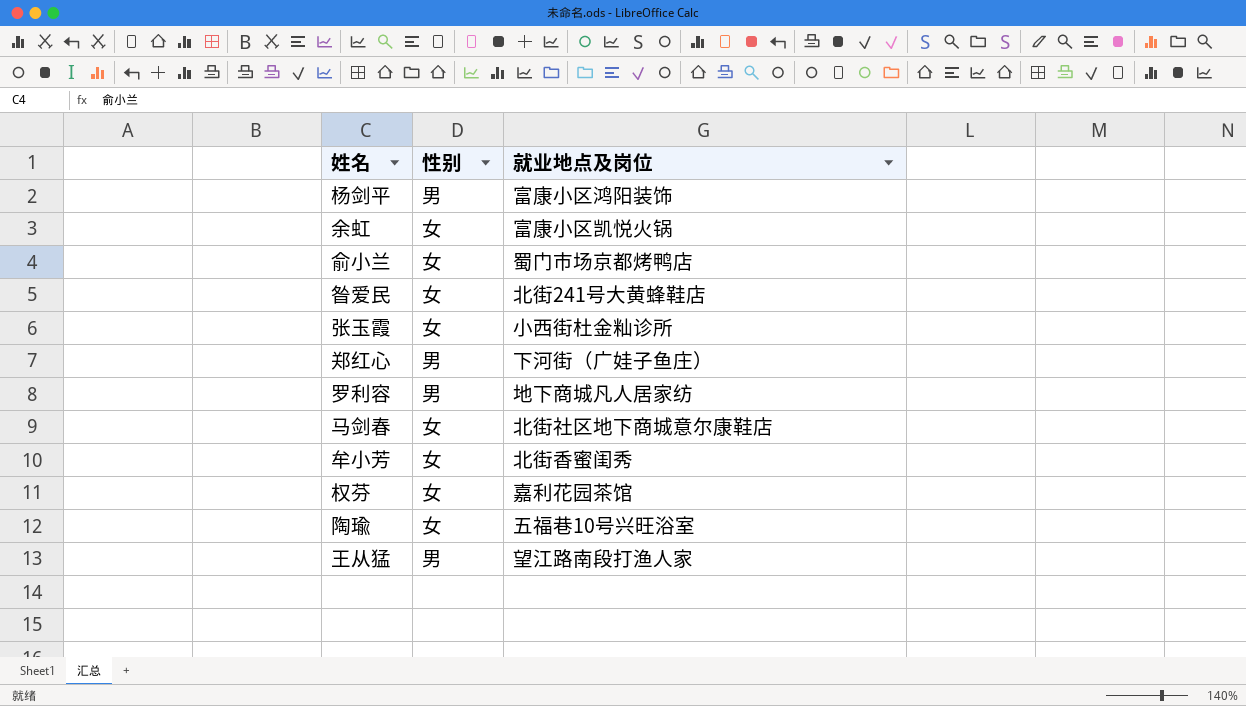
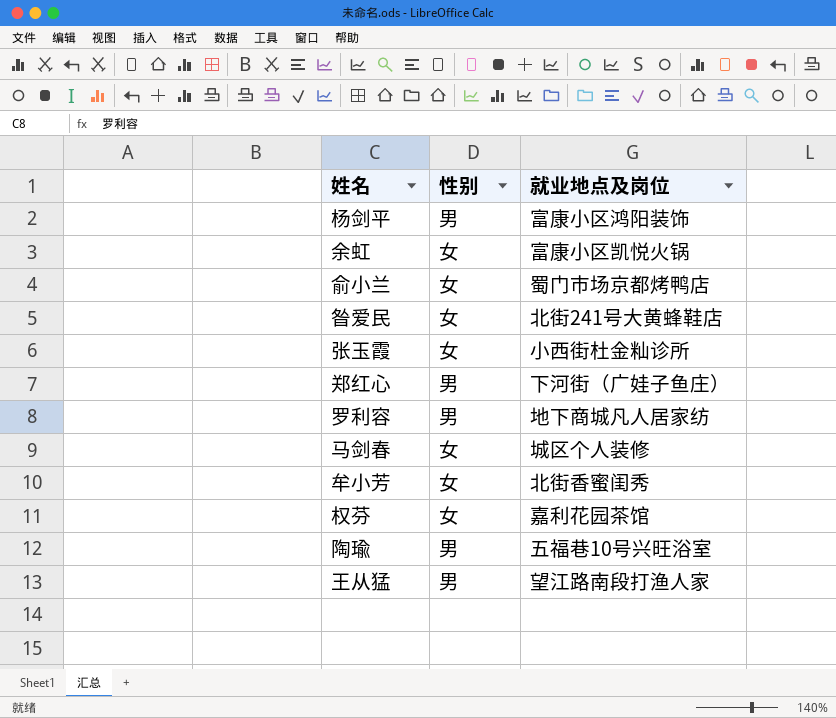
马剑春 | 就业地点及岗位: 北街社区地下商城意尔康鞋店 -> 城区个人装修
陶瑜 | 性别: 女 -> 男

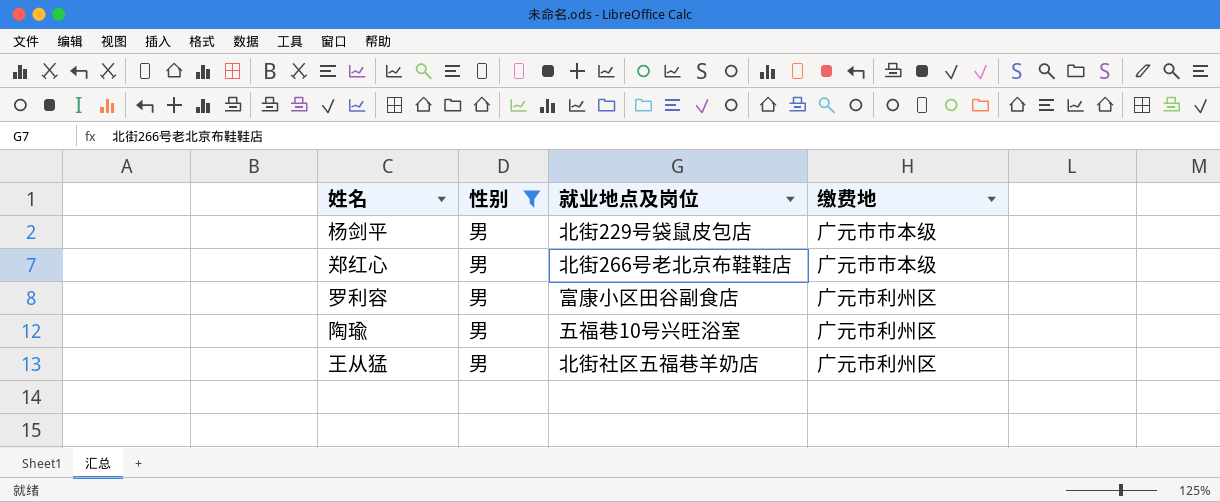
filter: none -> 性别 = 男
column 缴费地 | position: none -> 4
杨剑平 | 就业地点及岗位: 富康小区鸿阳装饰 -> 北街229号袋鼠皮包店
郑红心 | 就业地点及岗位: 下河街（广娃子鱼庄） -> 北街266号老北京布鞋鞋店
罗利容 | 就业地点及岗位: 地下商城凡人居家纺 -> 富康小区田谷副食店
王从猛 | 就业地点及岗位: 望江路南段打渔人家 -> 北街社区五福巷羊奶店

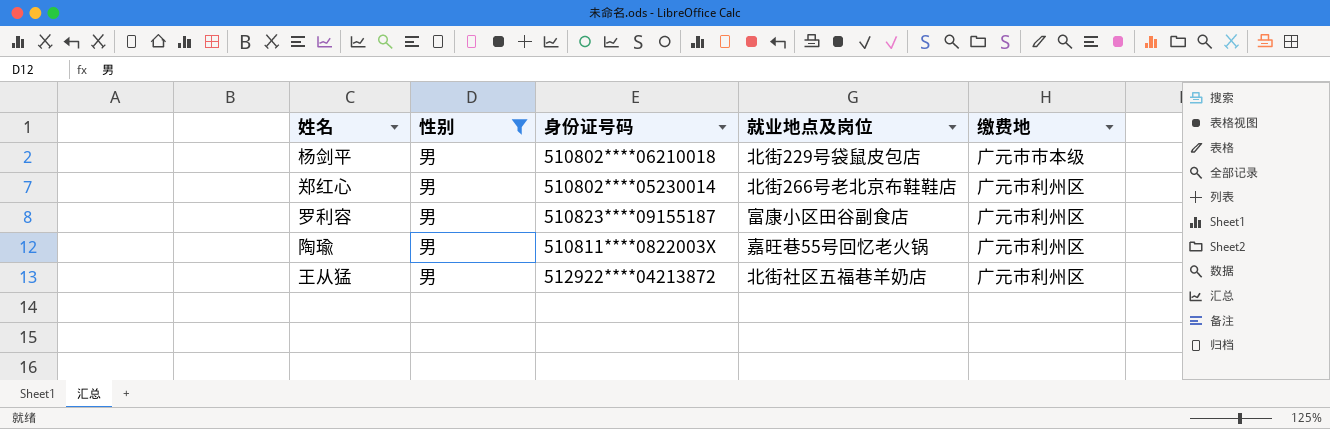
column 身份证号码 | position: none -> 3
郑红心 | 缴费地: 广元市市本级 -> 广元市利州区
陶瑜 | 就业地点及岗位: 五福巷10号兴旺浴室 -> 嘉旺巷55号回忆老火锅

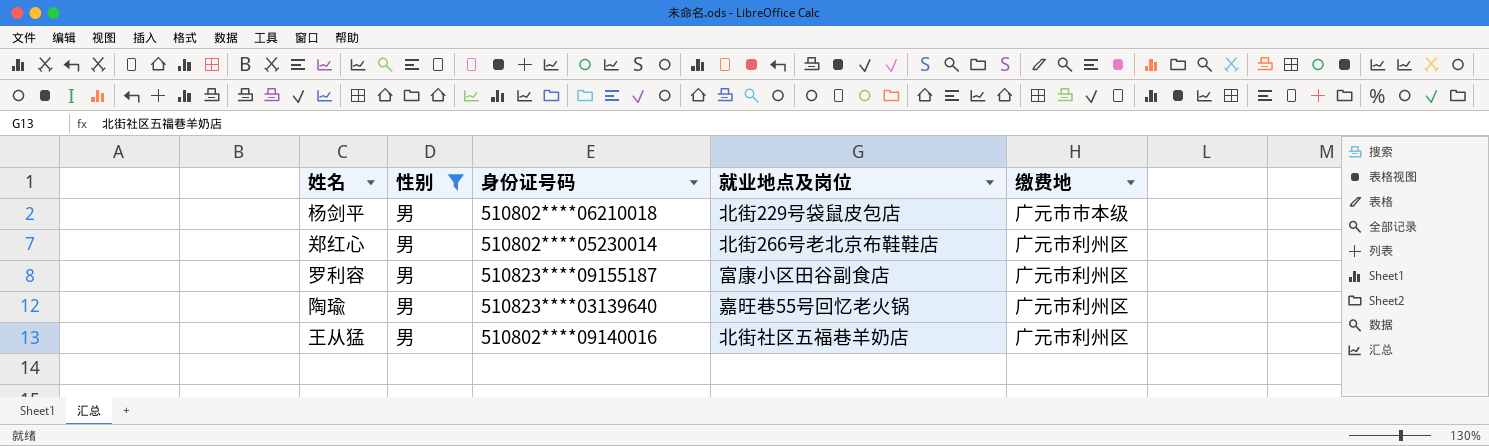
陶瑜 | 身份证号码: 510811****0822003X -> 510823****03139640
王从猛 | 身份证号码: 512922****04213872 -> 510802****09140016

